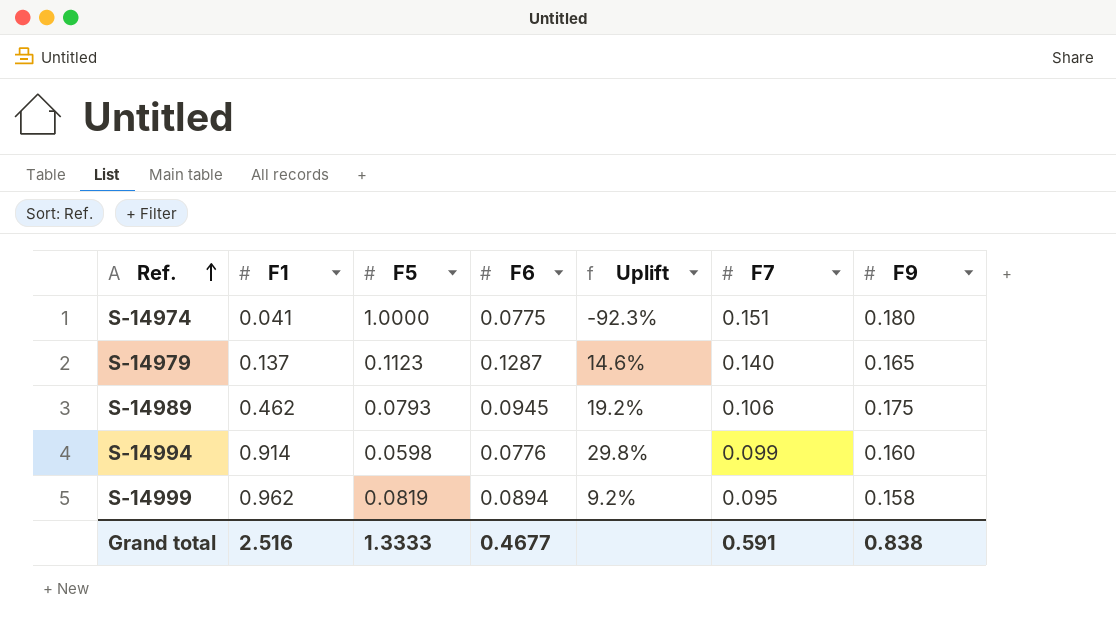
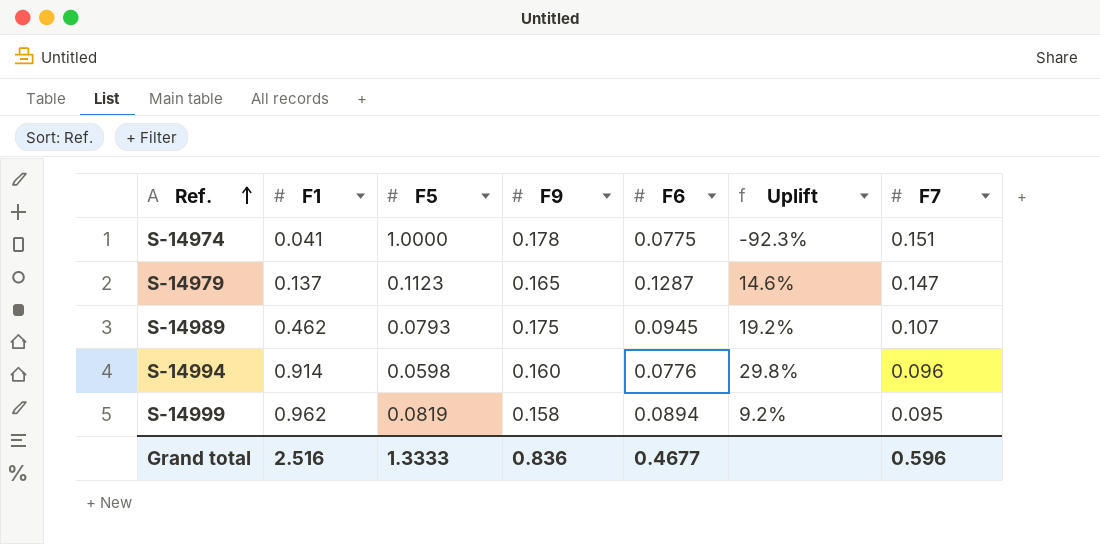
column F9 | position: 7 -> 4
S-14974 | F9: 0.180 -> 0.178
S-14979 | F7: 0.140 -> 0.147
S-14989 | F7: 0.106 -> 0.107
S-14994 | F7: 0.099 -> 0.096
Grand total | F9: 0.838 -> 0.836
Grand total | F7: 0.591 -> 0.596

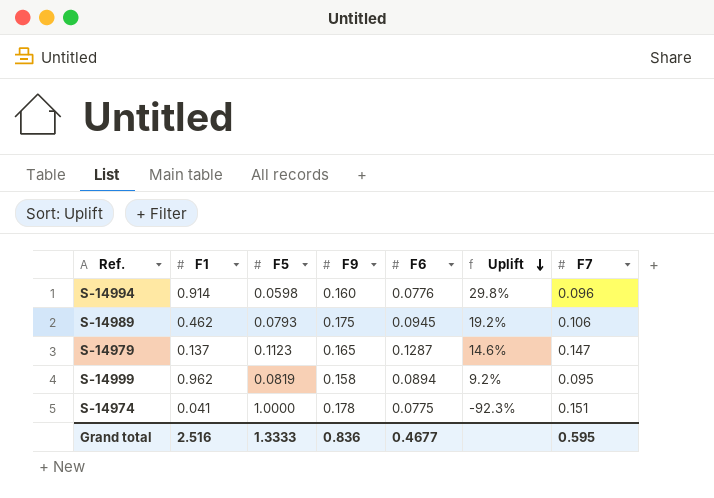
row order: Ref. ascending -> Uplift descending
S-14989 | F7: 0.107 -> 0.106
Grand total | F7: 0.596 -> 0.595

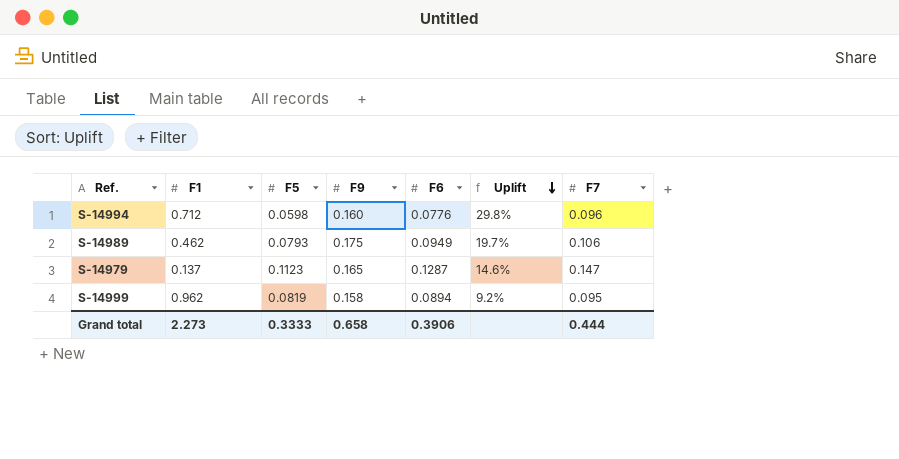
row S-14974: 0.041 | 1.0000 | 0.178 | 0.0775 | -92.3% | 0.151 -> none
S-14994 | F1: 0.914 -> 0.712
S-14989 | F6: 0.0945 -> 0.0949
S-14989 | Uplift: 19.2% -> 19.7%
Grand total | F1: 2.516 -> 2.273
Grand total | F5: 1.3333 -> 0.3333
Grand total | F9: 0.836 -> 0.658
Grand total | F6: 0.4677 -> 0.3906
Grand total | F7: 0.595 -> 0.444

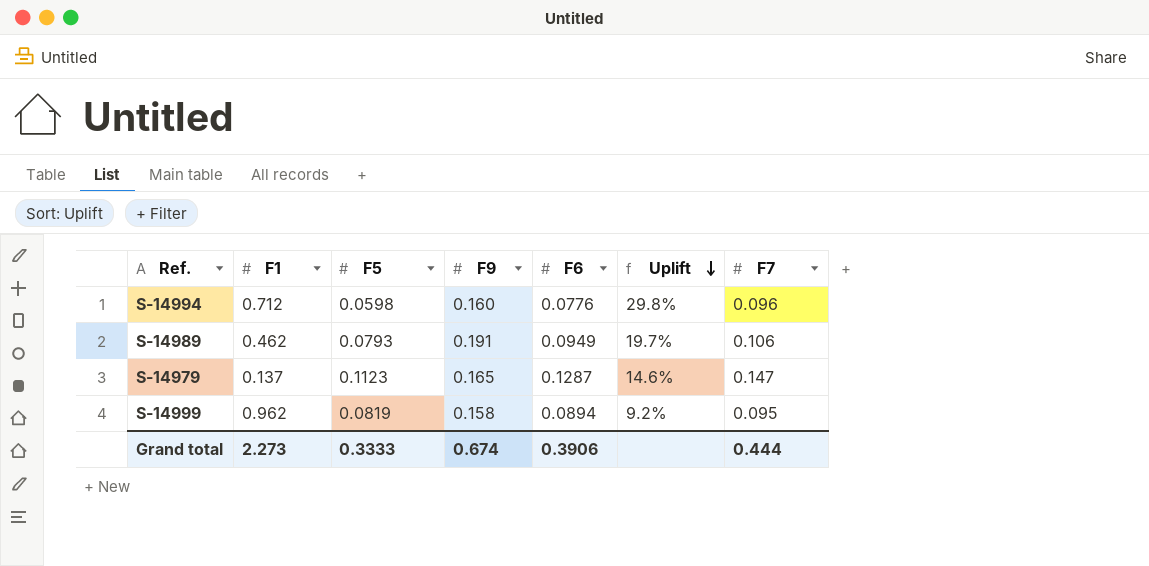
S-14989 | F9: 0.175 -> 0.191
Grand total | F9: 0.658 -> 0.674

